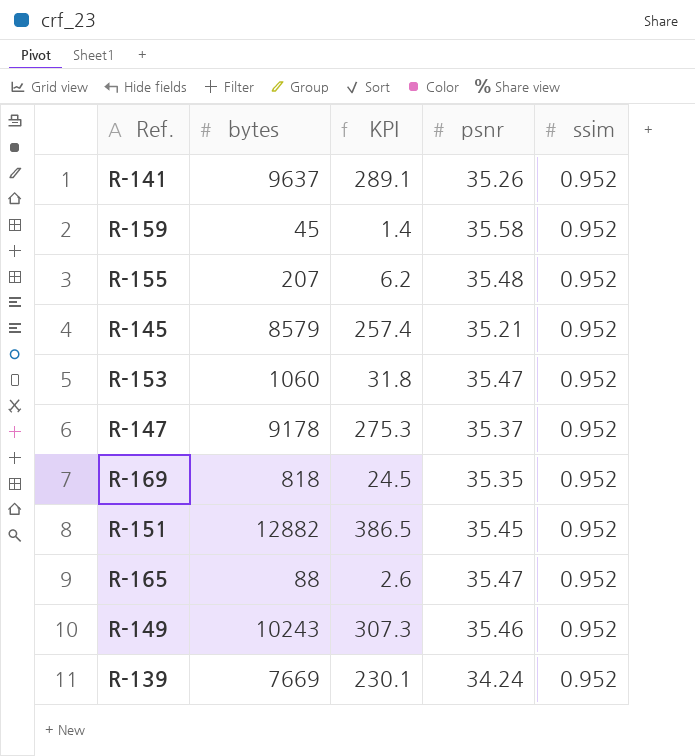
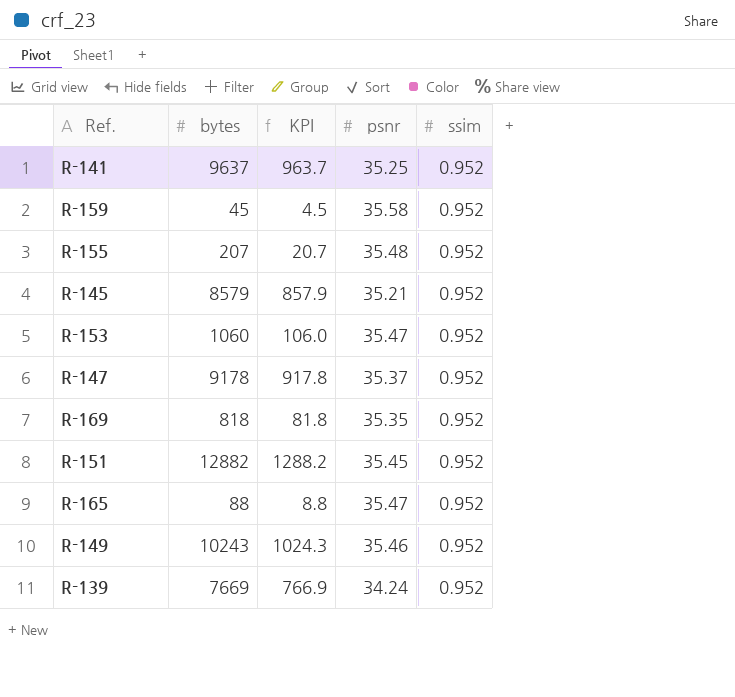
column KPI | formula: [bytes] * 0.03 -> [bytes] * 0.1
R-141 | psnr: 35.26 -> 35.25

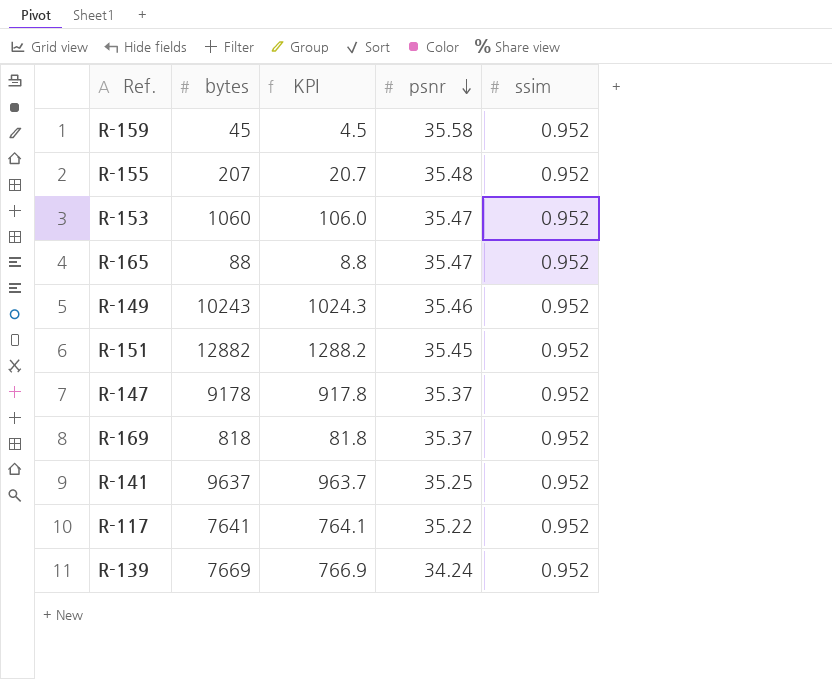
row order: none -> psnr descending
row R-145: 8579 | 857.9 | 35.21 | 0.952 -> none
R-169 | psnr: 35.35 -> 35.37
row R-117: none -> 7641 | 764.1 | 35.22 | 0.952

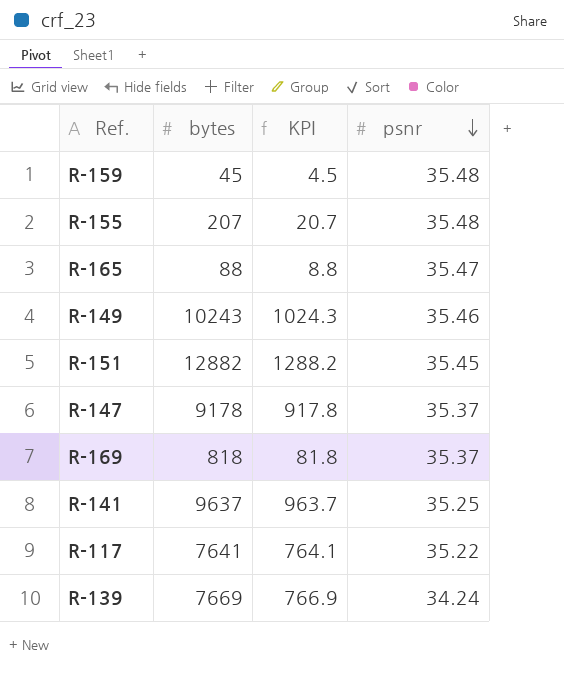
column ssim | position: 5 -> none
row R-153: 1060 | 106.0 | 35.47 | 0.952 -> none
R-159 | psnr: 35.58 -> 35.48

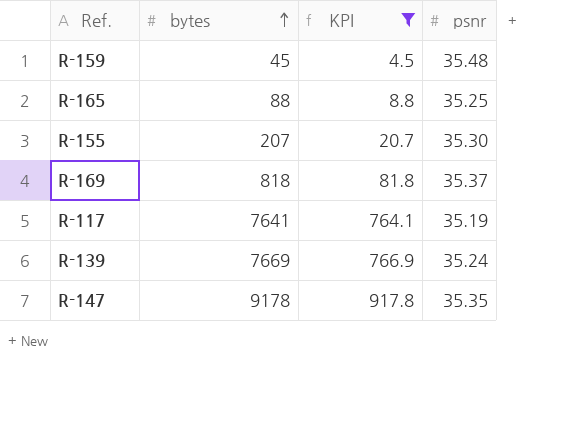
filter: none -> KPI <= 917.8
row order: psnr descending -> bytes ascending
R-165 | psnr: 35.47 -> 35.25
R-155 | psnr: 35.48 -> 35.30
R-117 | psnr: 35.22 -> 35.19
R-139 | psnr: 34.24 -> 35.24
R-147 | psnr: 35.37 -> 35.35

